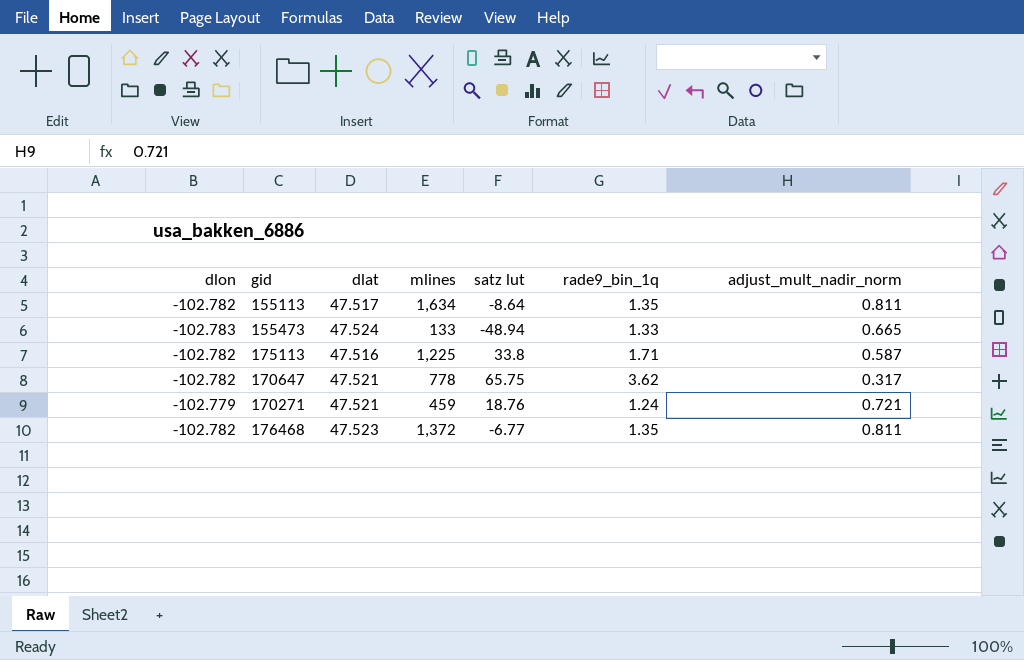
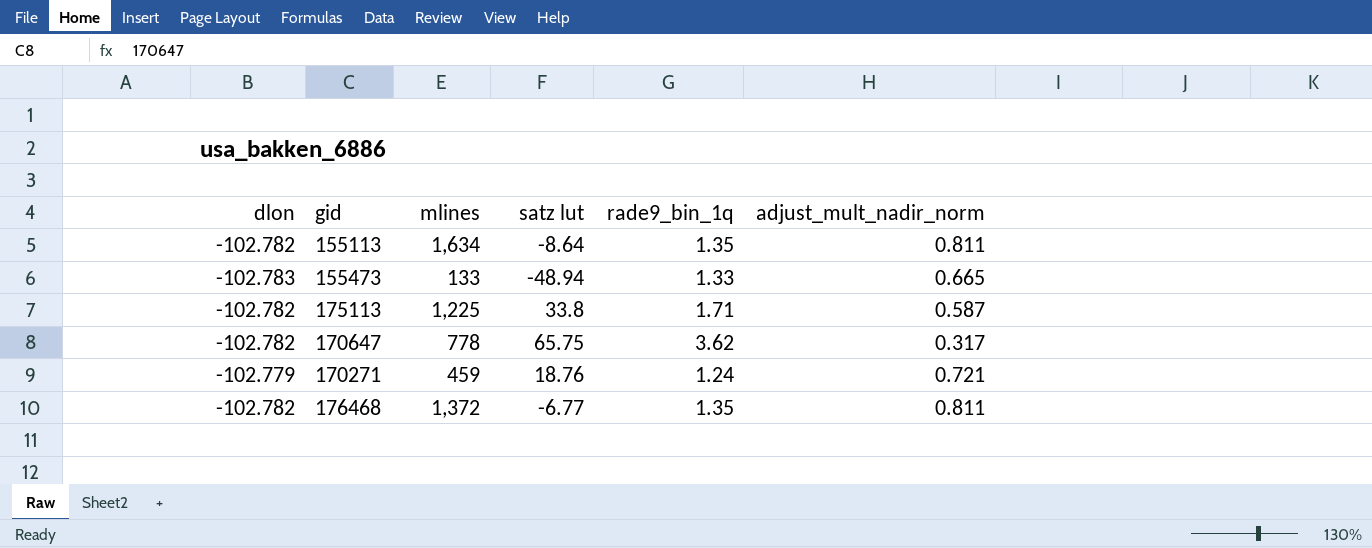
column dlat | position: 3 -> none

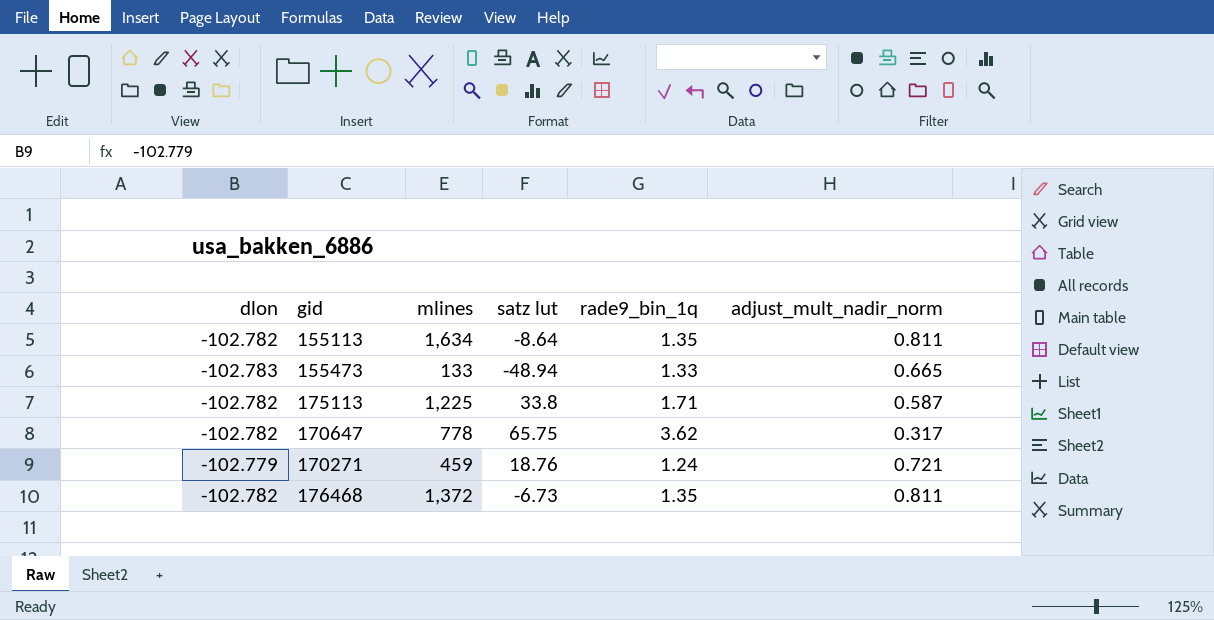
176468 | satz lut: -6.77 -> -6.73

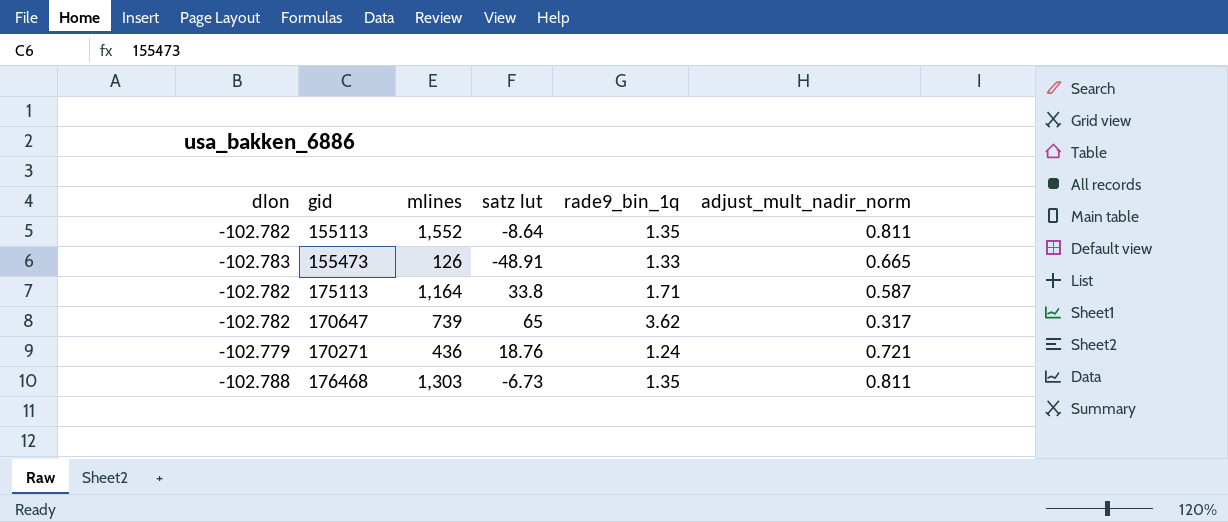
155113 | mlines: 1,634 -> 1,552
155473 | mlines: 133 -> 126
155473 | satz lut: -48.94 -> -48.91
175113 | mlines: 1,225 -> 1,164
170647 | mlines: 778 -> 739
170647 | satz lut: 65.75 -> 65
170271 | mlines: 459 -> 436
176468 | dlon: -102.782 -> -102.788
176468 | mlines: 1,372 -> 1,303

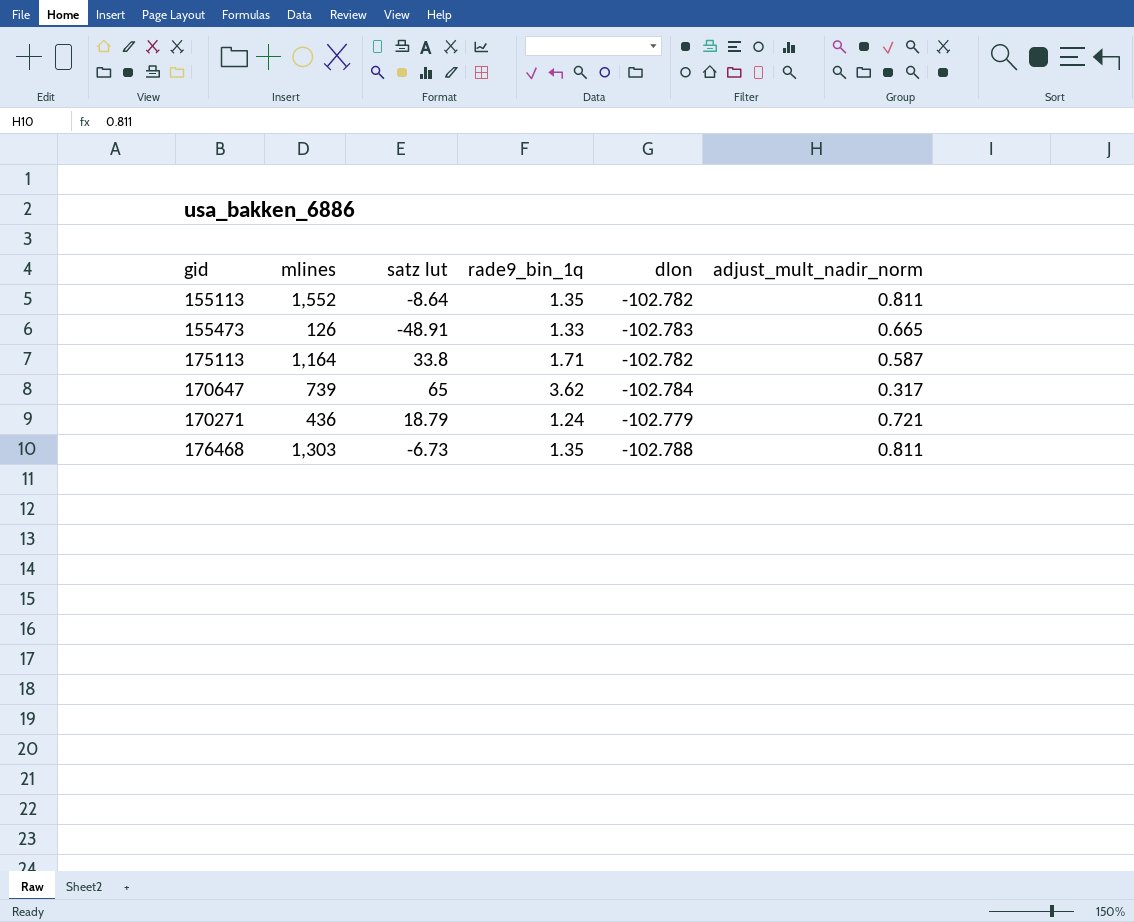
column dlon | position: 1 -> 5
170647 | dlon: -102.782 -> -102.784
170271 | satz lut: 18.76 -> 18.79

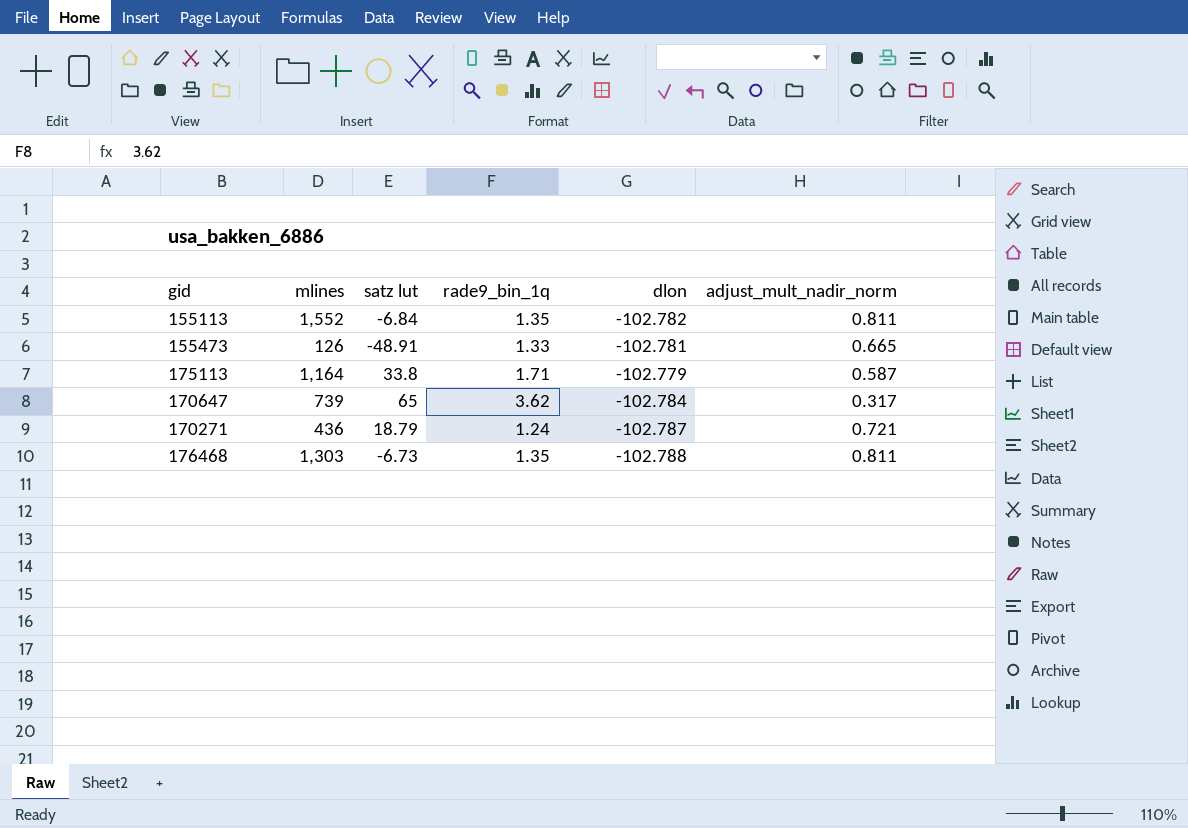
155113 | satz lut: -8.64 -> -6.84
155473 | dlon: -102.783 -> -102.781
175113 | dlon: -102.782 -> -102.779
170271 | dlon: -102.779 -> -102.787

